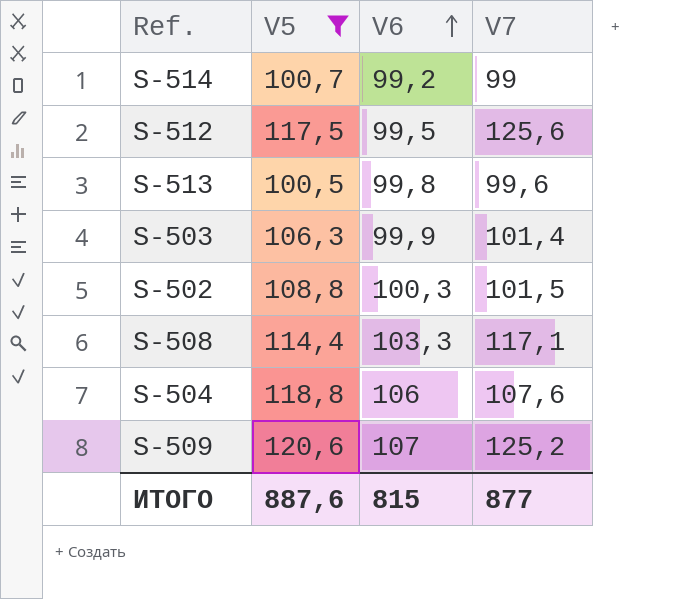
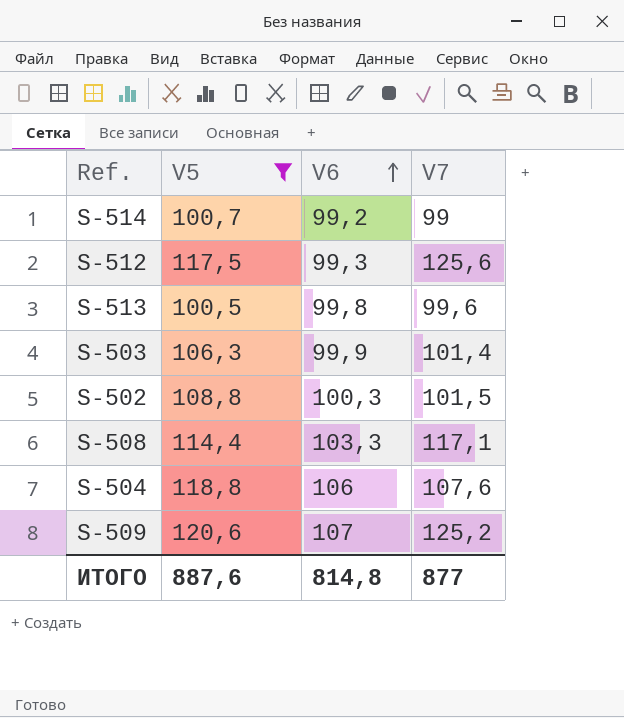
S-512 | V6: 99,5 -> 99,3
ИТОГО | V6: 815 -> 814,8

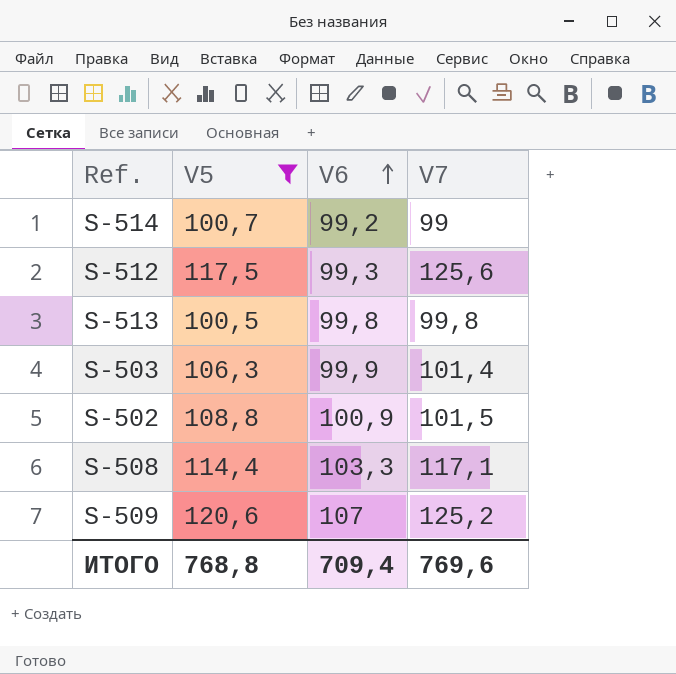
row S-504: 118,8 | 106 | 107,6 -> none
S-513 | V7: 99,6 -> 99,8
S-502 | V6: 100,3 -> 100,9
ИТОГО | V5: 887,6 -> 768,8
ИТОГО | V6: 814,8 -> 709,4
ИТОГО | V7: 877 -> 769,6

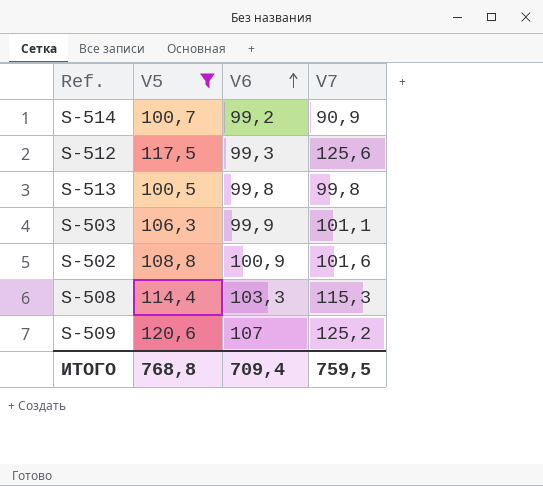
S-514 | V7: 99 -> 90,9
S-503 | V7: 101,4 -> 101,1
S-502 | V7: 101,5 -> 101,6
S-508 | V7: 117,1 -> 115,3
ИТОГО | V7: 769,6 -> 759,5

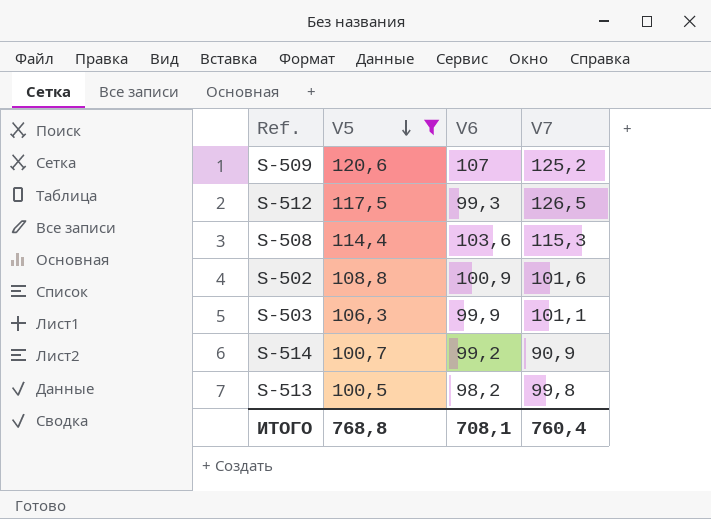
row order: V6 ascending -> V5 descending
S-512 | V7: 125,6 -> 126,5
S-508 | V6: 103,3 -> 103,6
S-513 | V6: 99,8 -> 98,2
ИТОГО | V6: 709,4 -> 708,1
ИТОГО | V7: 759,5 -> 760,4

